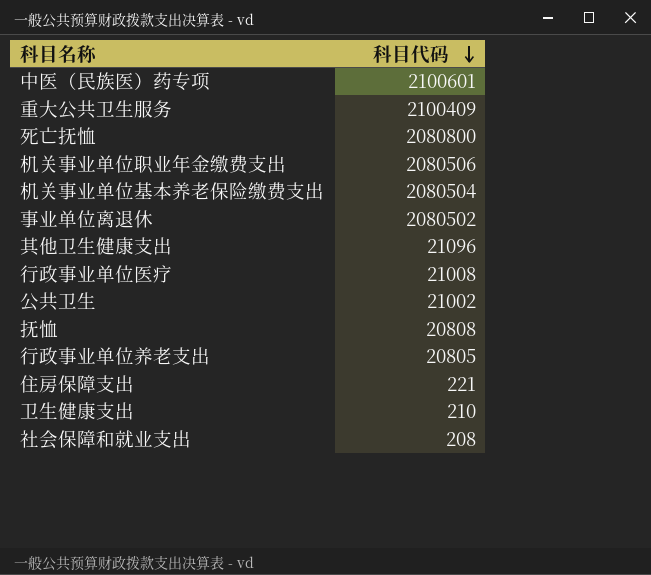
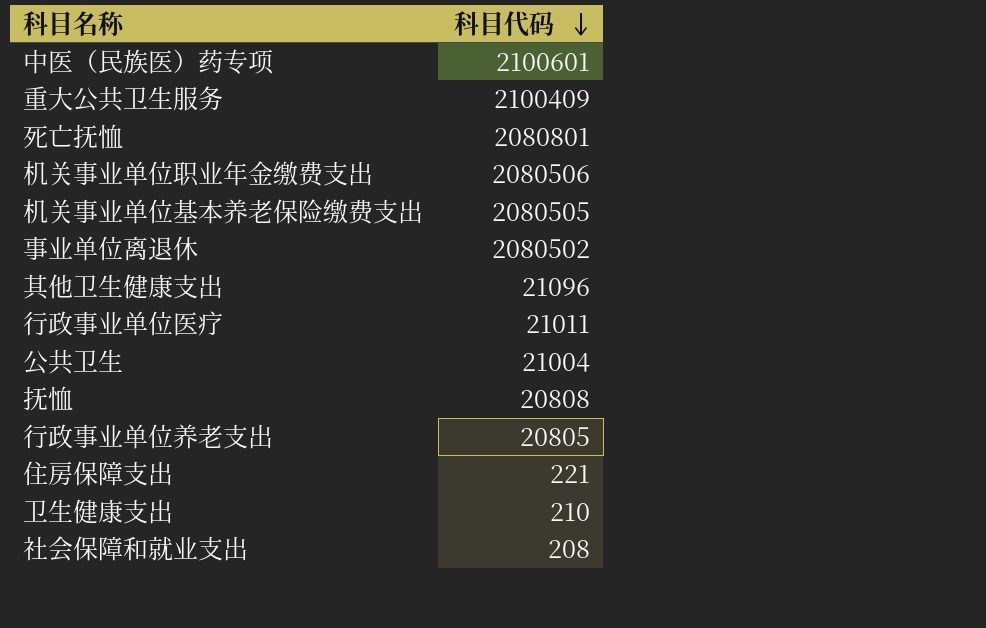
死亡抚恤 | 科目代码: 2080800 -> 2080801
机关事业单位基本养老保险缴费支出 | 科目代码: 2080504 -> 2080505
行政事业单位医疗 | 科目代码: 21008 -> 21011
公共卫生 | 科目代码: 21002 -> 21004

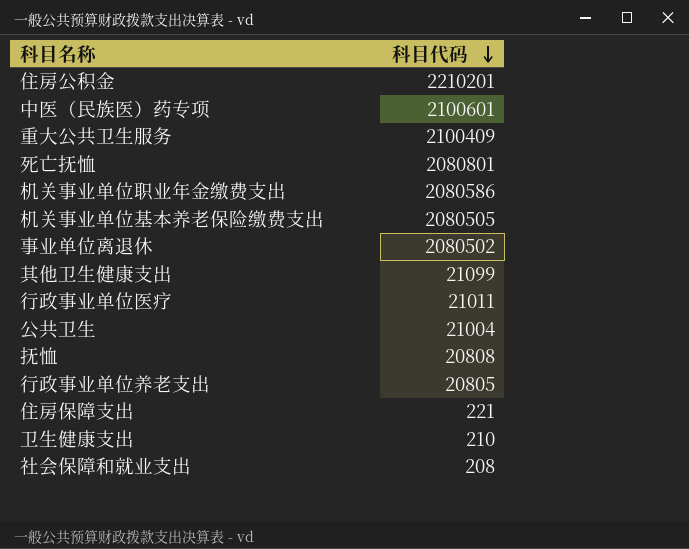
row 住房公积金: none -> 2210201
机关事业单位职业年金缴费支出 | 科目代码: 2080506 -> 2080586
其他卫生健康支出 | 科目代码: 21096 -> 21099

